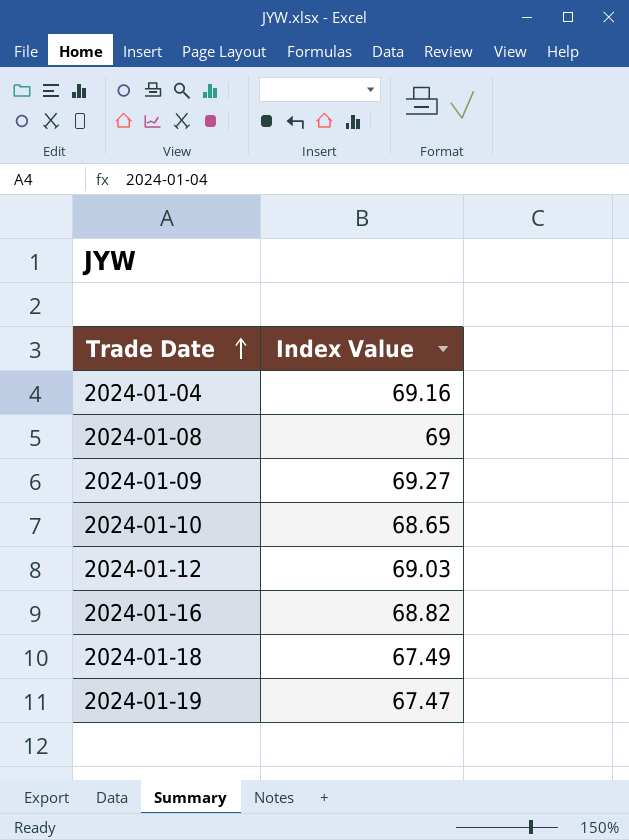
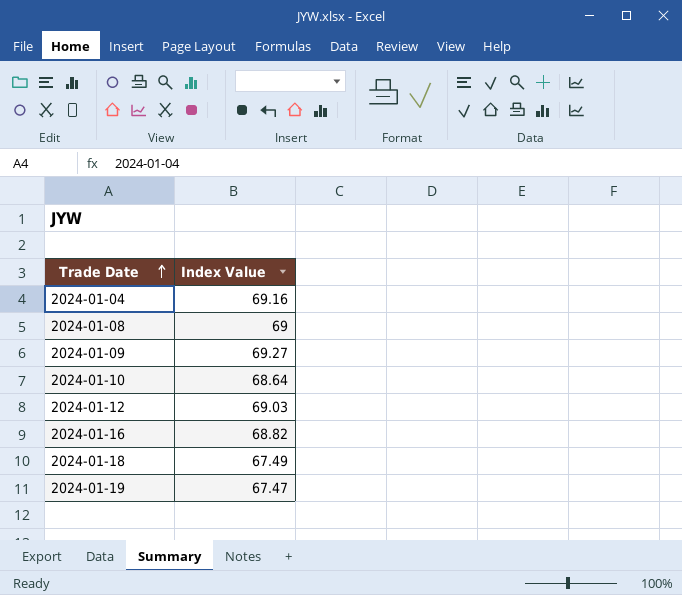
2024-01-10 | Index Value: 68.65 -> 68.64

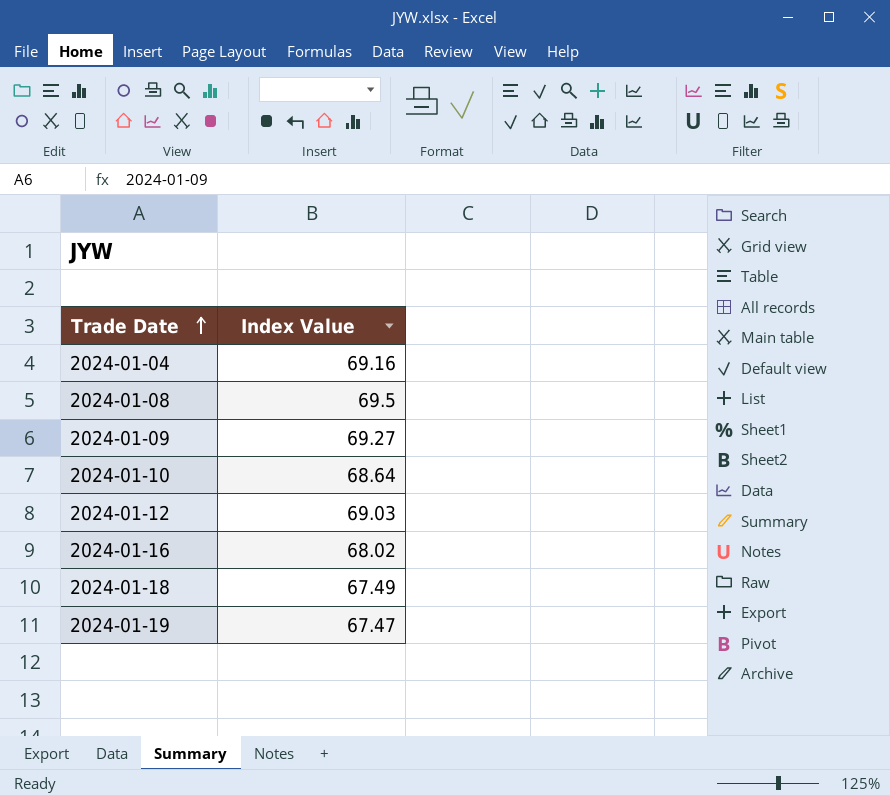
2024-01-08 | Index Value: 69 -> 69.5
2024-01-16 | Index Value: 68.82 -> 68.02

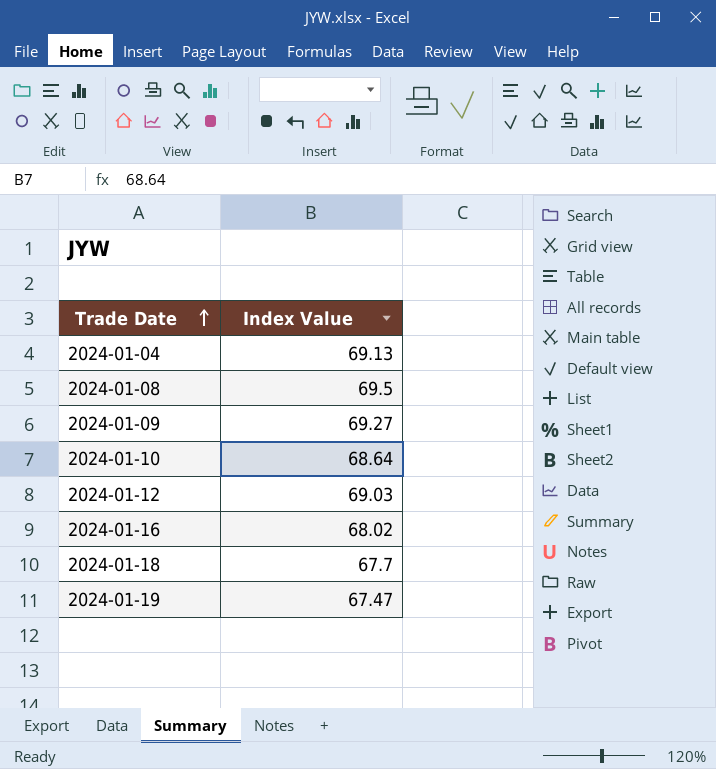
2024-01-04 | Index Value: 69.16 -> 69.13
2024-01-18 | Index Value: 67.49 -> 67.7

